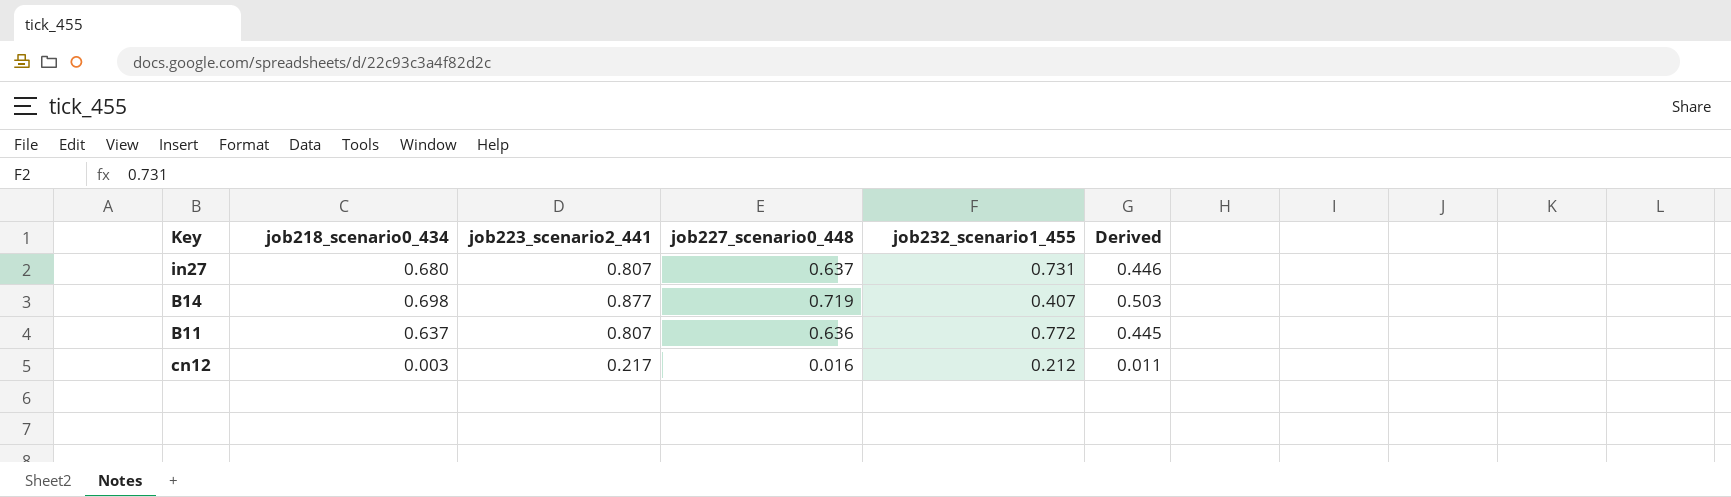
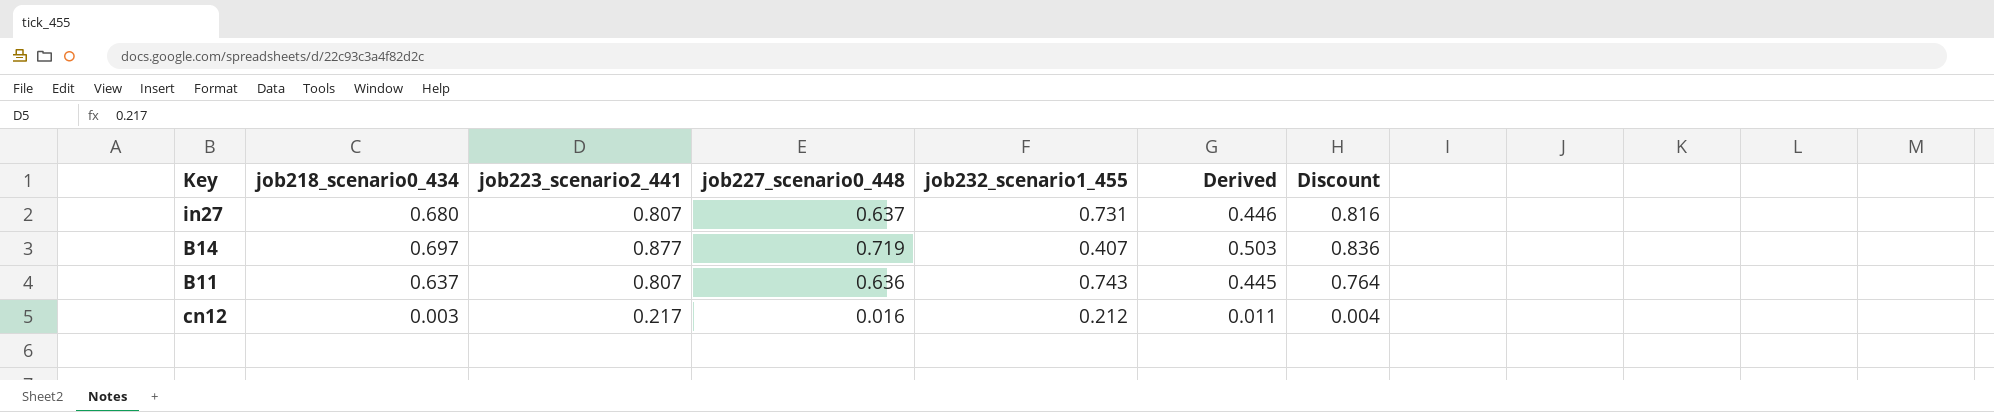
column Discount | formula: none -> [job218_scenario0_434] * 1.2
B14 | job218_scenario0_434: 0.698 -> 0.697
B11 | job232_scenario1_455: 0.772 -> 0.743

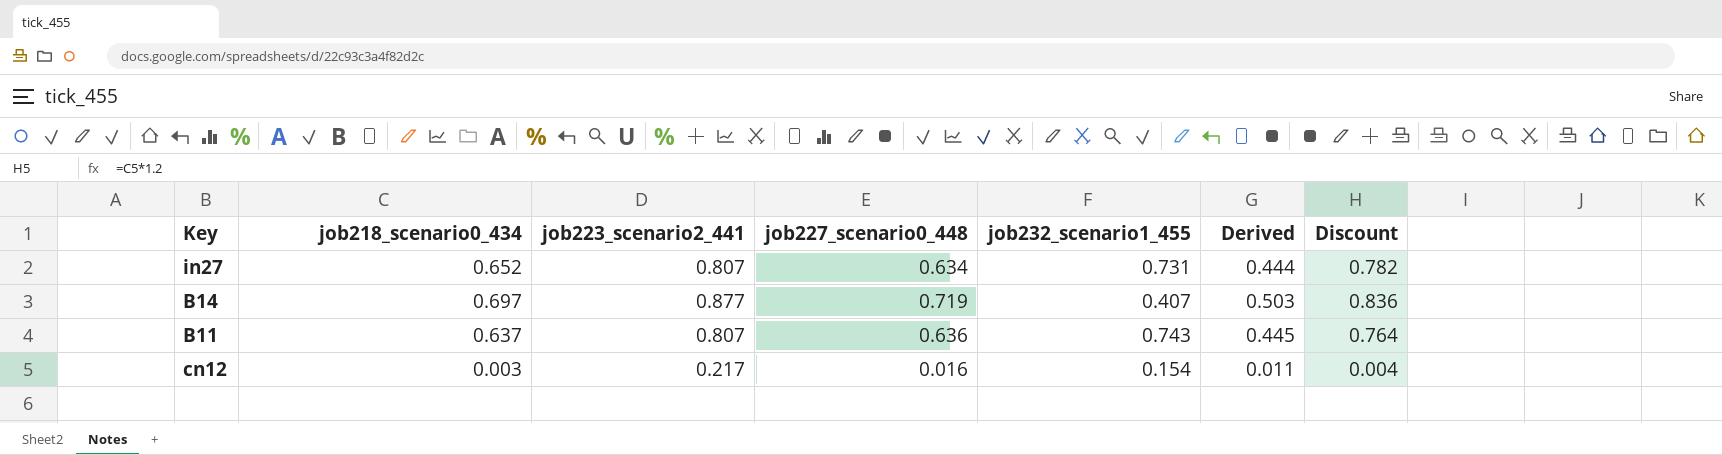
in27 | job218_scenario0_434: 0.680 -> 0.652
in27 | job227_scenario0_448: 0.637 -> 0.634
in27 | Derived: 0.446 -> 0.444
in27 | Discount: 0.816 -> 0.782
cn12 | job232_scenario1_455: 0.212 -> 0.154

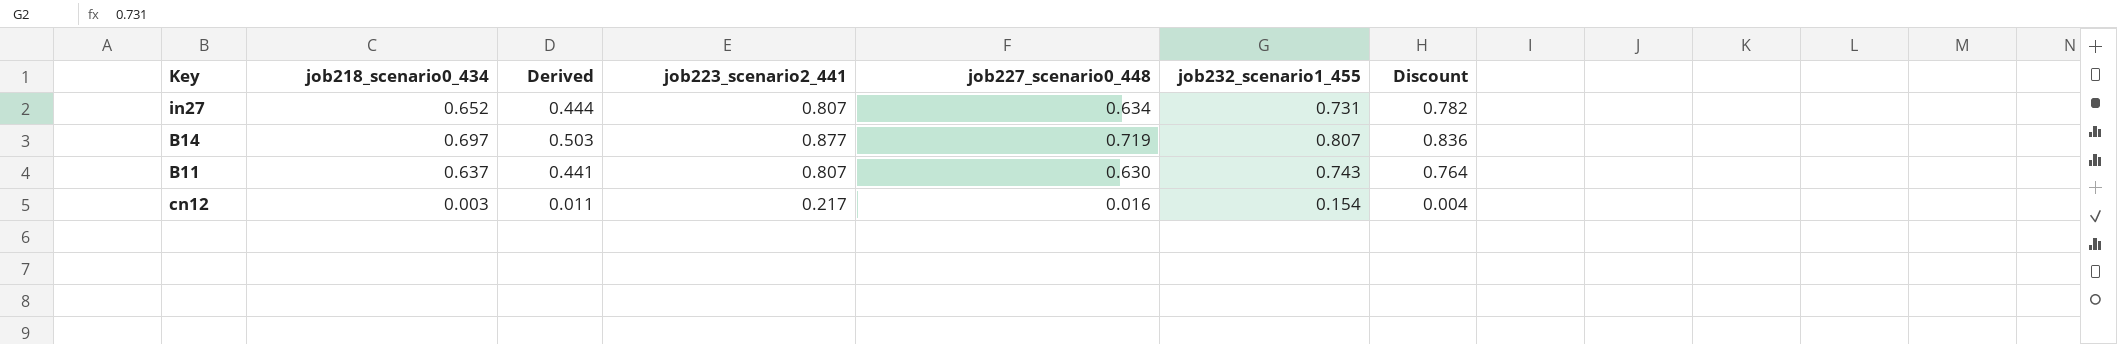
column Derived | position: 6 -> 3
B14 | job232_scenario1_455: 0.407 -> 0.807
B11 | Derived: 0.445 -> 0.441
B11 | job227_scenario0_448: 0.636 -> 0.630

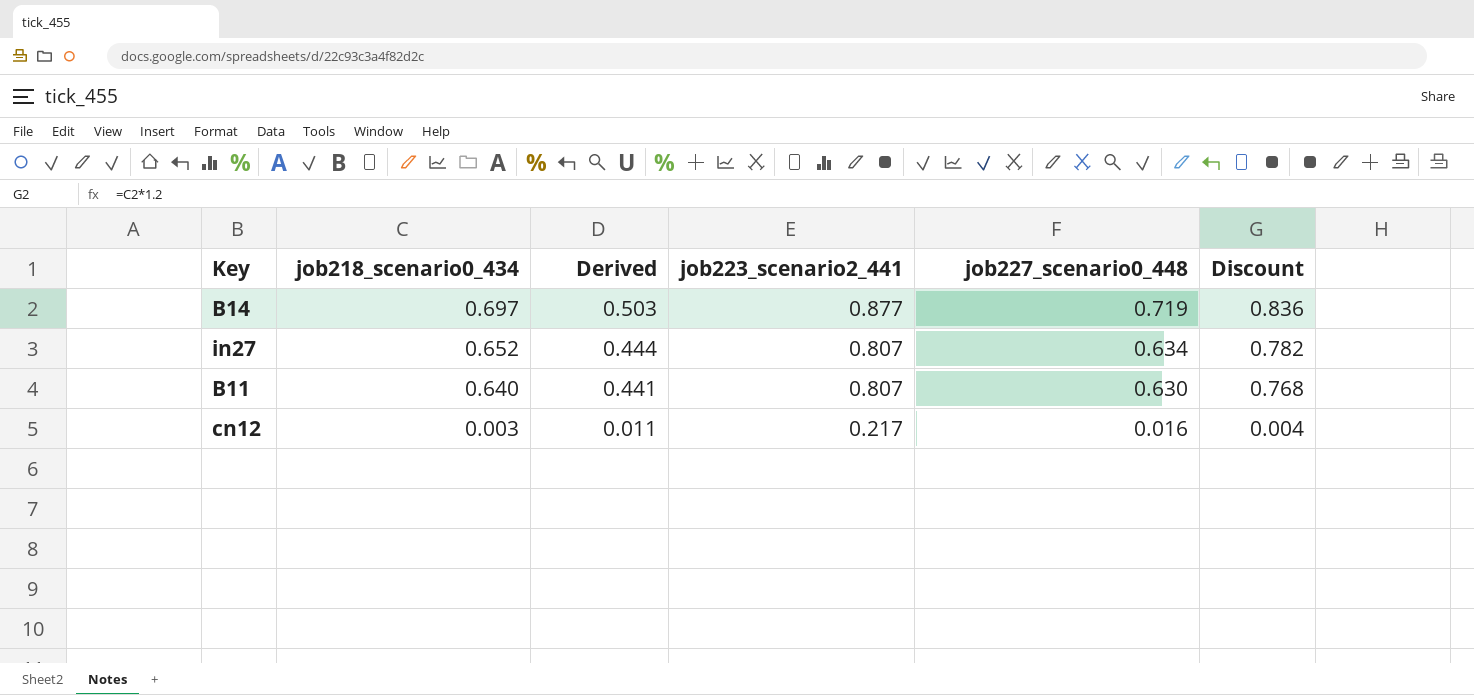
row order: none -> job218_scenario0_434 descending
column job232_scenario1_455 | position: 6 -> none
B11 | job218_scenario0_434: 0.637 -> 0.640
B11 | Discount: 0.764 -> 0.768

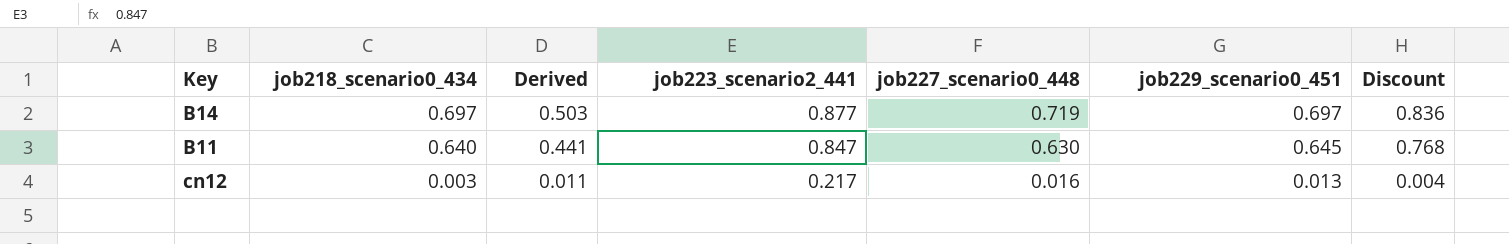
column job229_scenario0_451 | position: none -> 6
row in27: 0.652 | 0.444 | 0.807 | 0.634 | 0.782 -> none
B11 | job223_scenario2_441: 0.807 -> 0.847

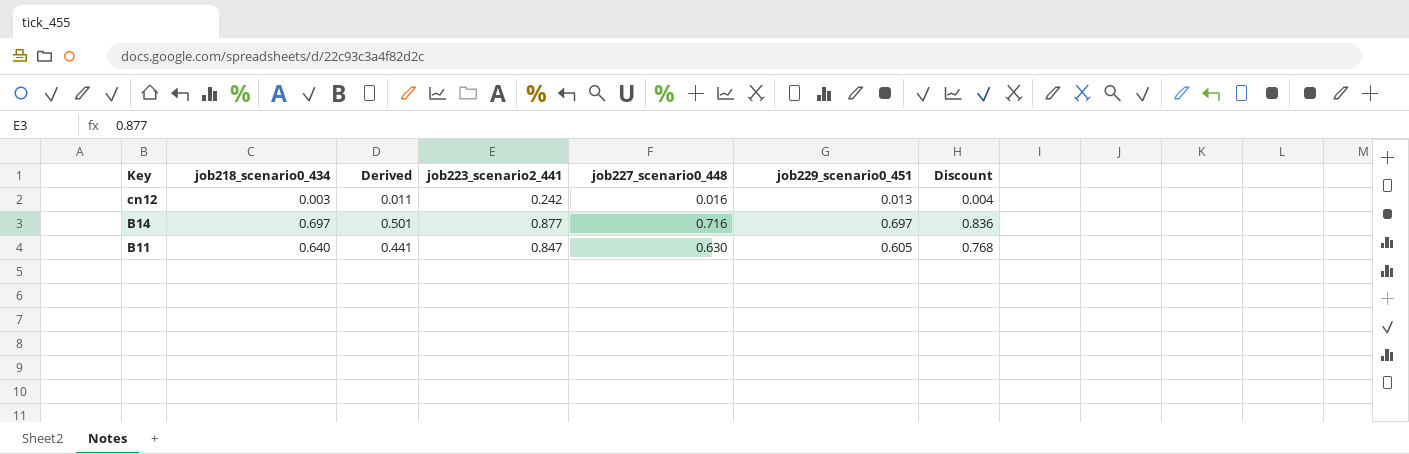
row order: job218_scenario0_434 descending -> Key descending
cn12 | job223_scenario2_441: 0.217 -> 0.242
B14 | Derived: 0.503 -> 0.501
B14 | job227_scenario0_448: 0.719 -> 0.716
B11 | job229_scenario0_451: 0.645 -> 0.605

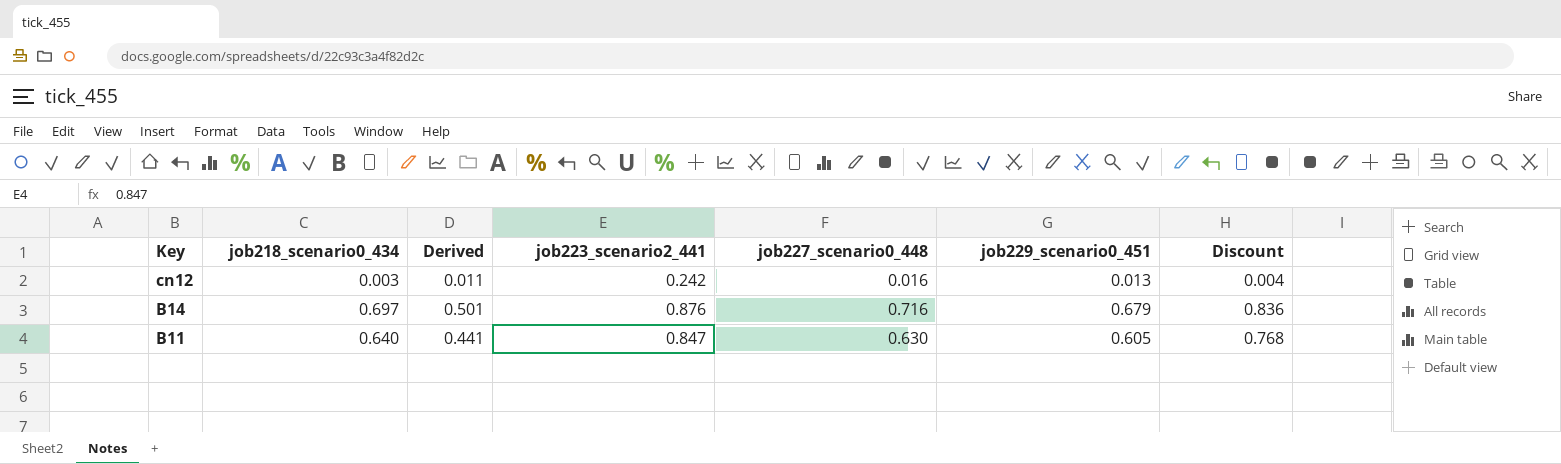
B14 | job223_scenario2_441: 0.877 -> 0.876
B14 | job229_scenario0_451: 0.697 -> 0.679

